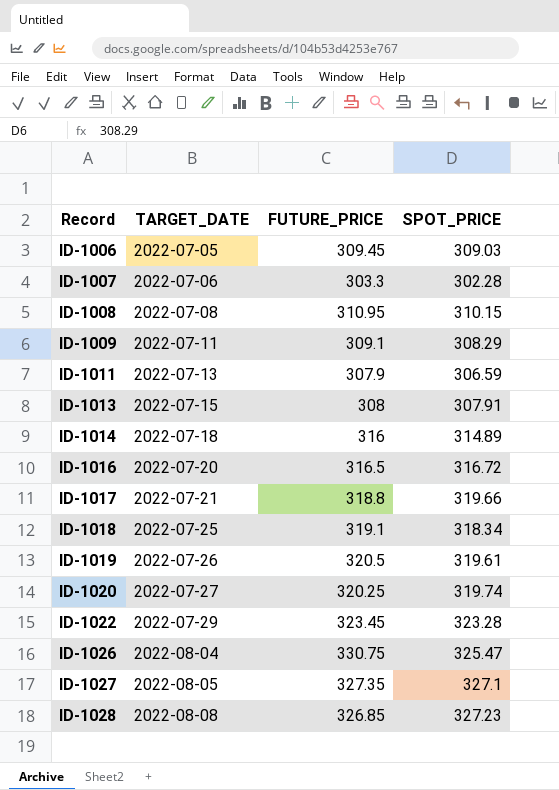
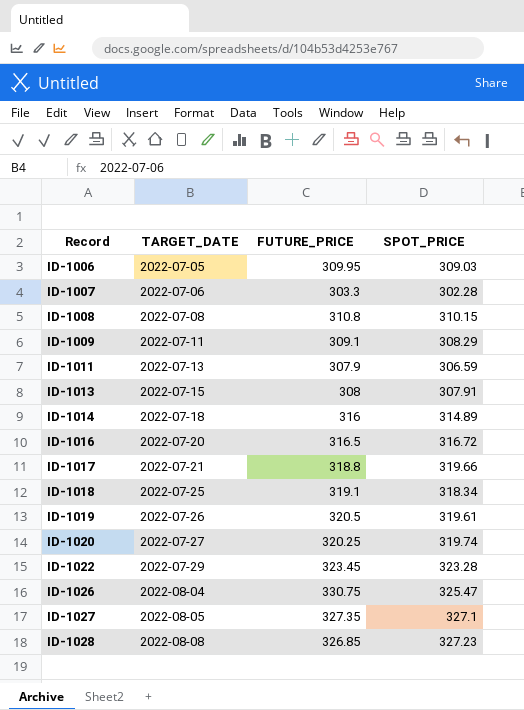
ID-1006 | FUTURE_PRICE: 309.45 -> 309.95
ID-1008 | FUTURE_PRICE: 310.95 -> 310.8

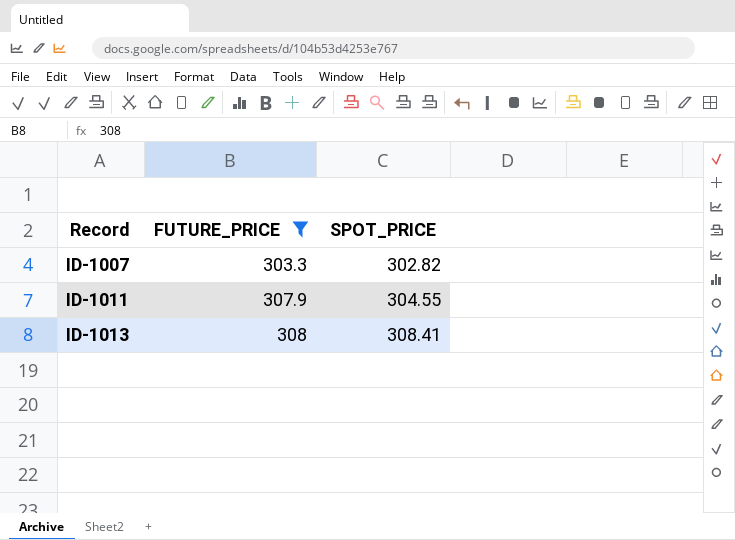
filter: none -> FUTURE_PRICE <= 308
column TARGET_DATE | position: 2 -> none
ID-1007 | SPOT_PRICE: 302.28 -> 302.82
ID-1011 | SPOT_PRICE: 306.59 -> 304.55
ID-1013 | SPOT_PRICE: 307.91 -> 308.41

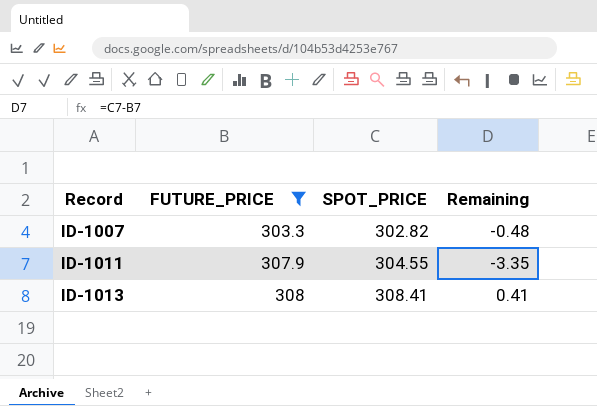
column Remaining | formula: none -> [SPOT_PRICE] - [FUTURE_PRICE]

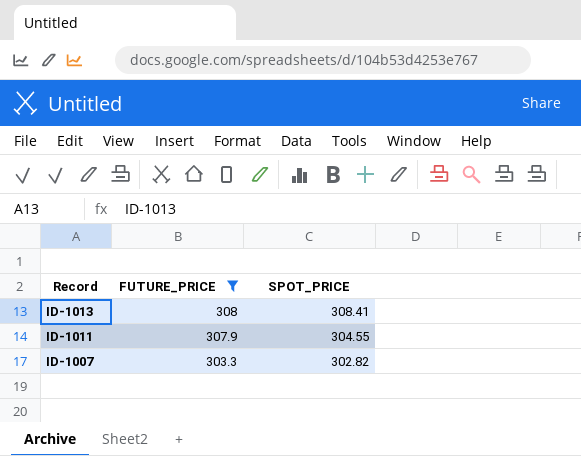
row order: Record ascending -> Record descending
column Remaining | formula: [SPOT_PRICE] - [FUTURE_PRICE] -> none

